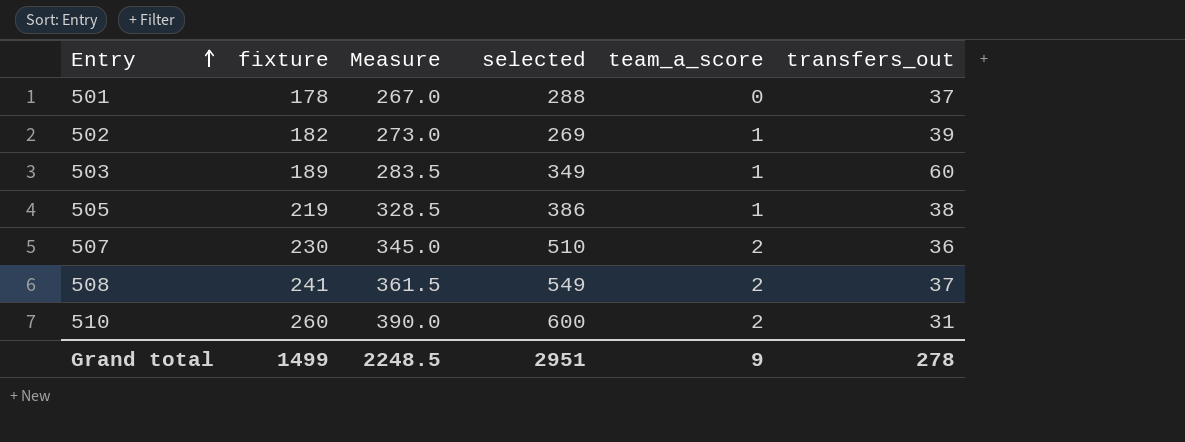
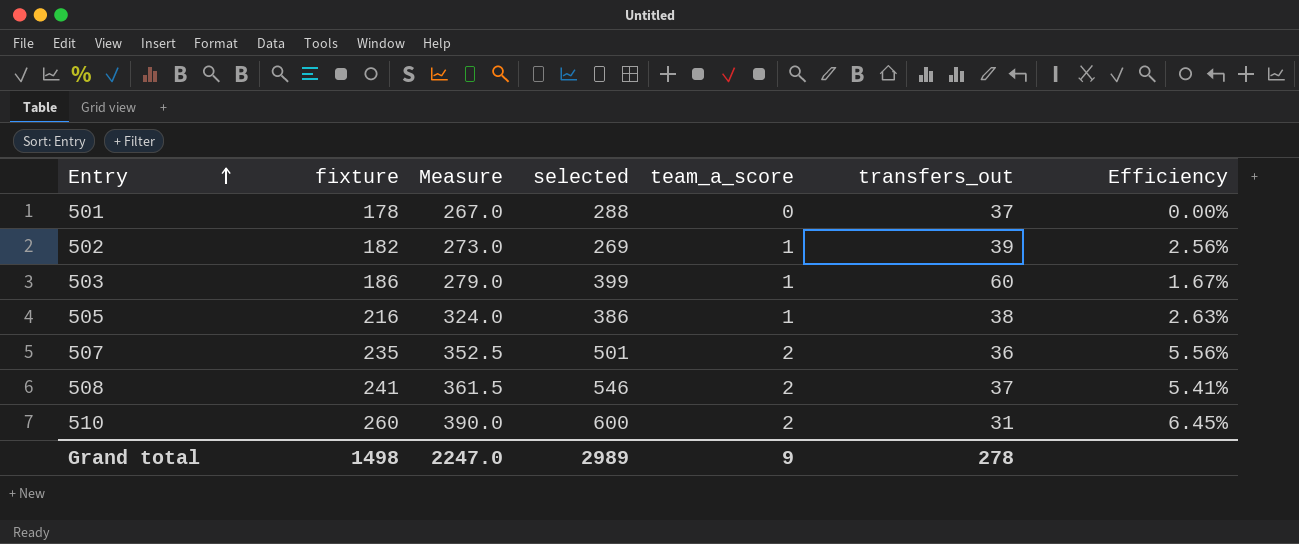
column Efficiency | formula: none -> [team_a_score] / [transfers_out]
503 | fixture: 189 -> 186
503 | Measure: 283.5 -> 279.0
503 | selected: 349 -> 399
505 | fixture: 219 -> 216
505 | Measure: 328.5 -> 324.0
507 | fixture: 230 -> 235
507 | Measure: 345.0 -> 352.5
507 | selected: 510 -> 501
508 | selected: 549 -> 546
Grand total | fixture: 1499 -> 1498
Grand total | Measure: 2248.5 -> 2247.0
Grand total | selected: 2951 -> 2989

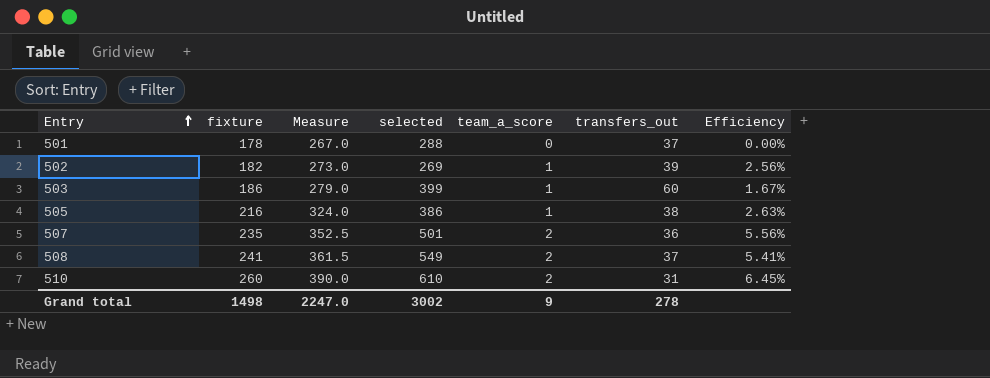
508 | selected: 546 -> 549
510 | selected: 600 -> 610
Grand total | selected: 2989 -> 3002

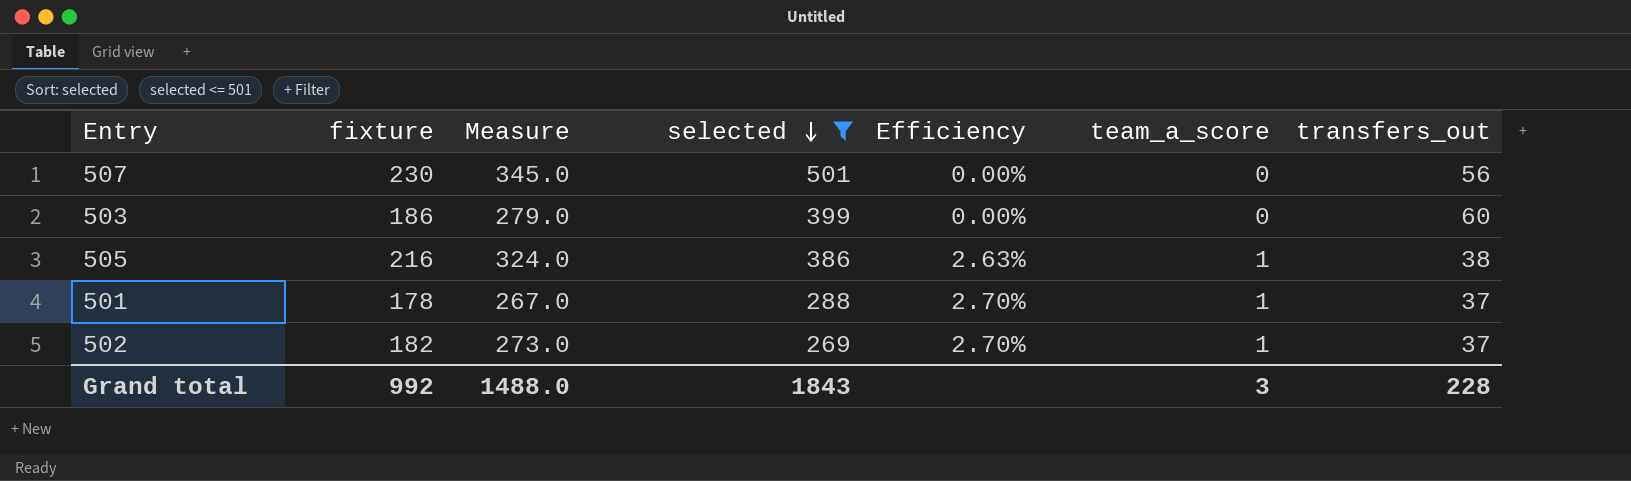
filter: none -> selected <= 501
row order: Entry ascending -> selected descending
column Efficiency | position: 7 -> 5
507 | fixture: 235 -> 230
507 | Measure: 352.5 -> 345.0
507 | Efficiency: 5.56% -> 0.00%
507 | team_a_score: 2 -> 0
507 | transfers_out: 36 -> 56
503 | Efficiency: 1.67% -> 0.00%
503 | team_a_score: 1 -> 0
501 | Efficiency: 0.00% -> 2.70%
501 | team_a_score: 0 -> 1
502 | Efficiency: 2.56% -> 2.70%
502 | transfers_out: 39 -> 37
Grand total | fixture: 1498 -> 992
Grand total | Measure: 2247.0 -> 1488.0
Grand total | selected: 3002 -> 1843
Grand total | team_a_score: 9 -> 3
Grand total | transfers_out: 278 -> 228

